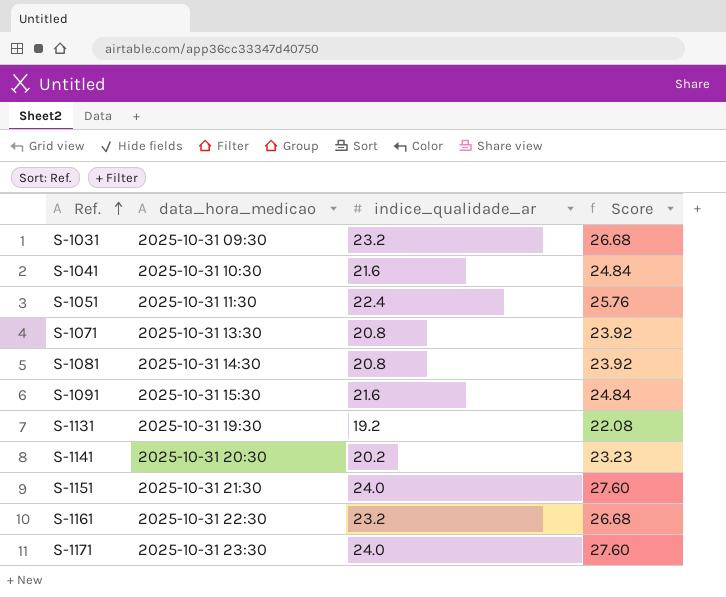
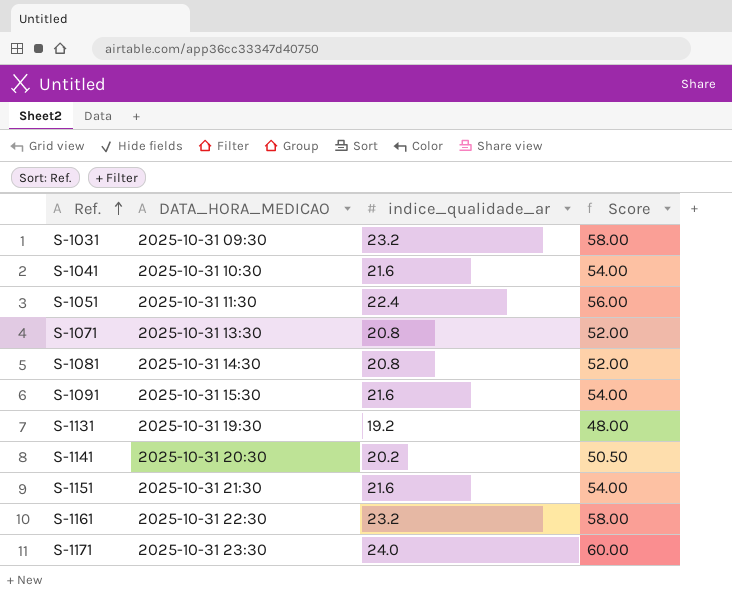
column name: data_hora_medicao -> DATA_HORA_MEDICAO
column Score | formula: [indice_qualidade_ar] * 1.15 -> [indice_qualidade_ar] * 2.5
S-1151 | indice_qualidade_ar: 24.0 -> 21.6

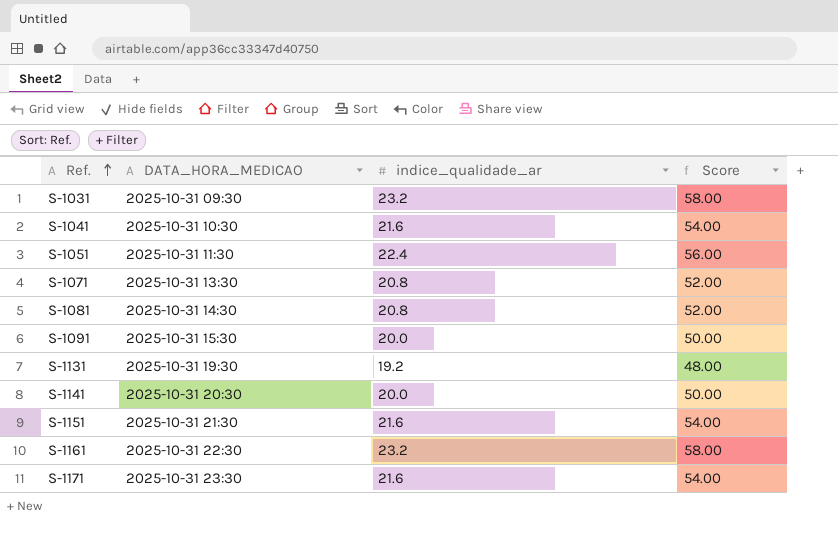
S-1091 | indice_qualidade_ar: 21.6 -> 20.0
S-1091 | Score: 54.00 -> 50.00
S-1141 | indice_qualidade_ar: 20.2 -> 20.0
S-1141 | Score: 50.50 -> 50.00
S-1171 | indice_qualidade_ar: 24.0 -> 21.6
S-1171 | Score: 60.00 -> 54.00

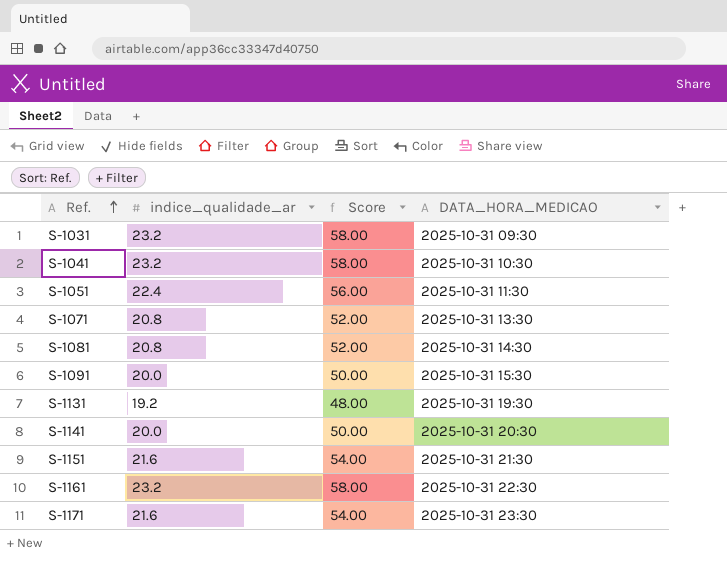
column DATA_HORA_MEDICAO | position: 2 -> 4
S-1041 | indice_qualidade_ar: 21.6 -> 23.2
S-1041 | Score: 54.00 -> 58.00

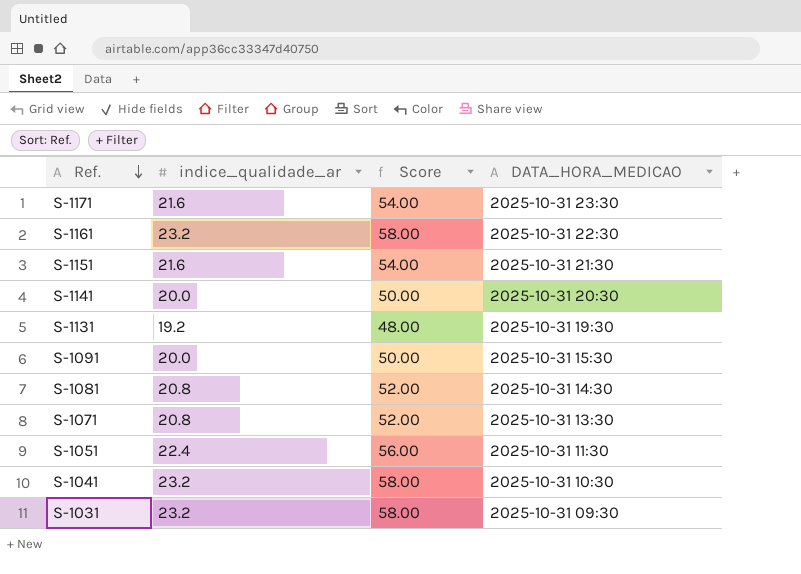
row order: Ref. ascending -> Ref. descending

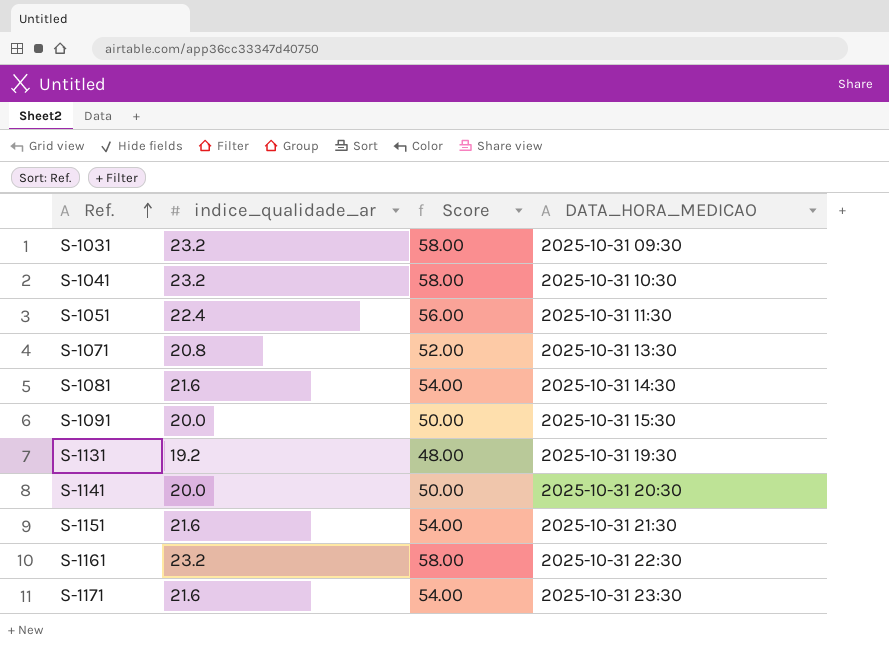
row order: Ref. descending -> Ref. ascending
S-1081 | indice_qualidade_ar: 20.8 -> 21.6
S-1081 | Score: 52.00 -> 54.00

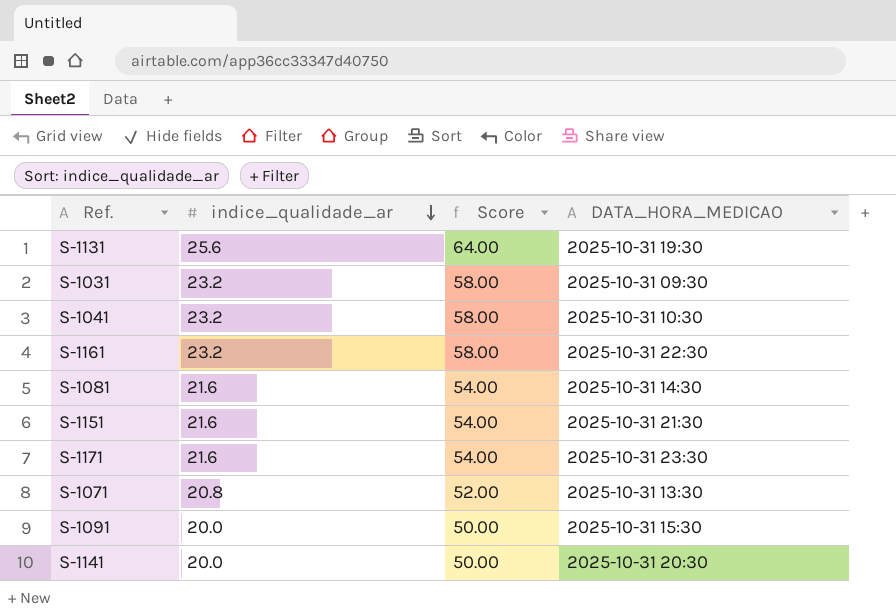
row order: Ref. ascending -> indice_qualidade_ar descending
row S-1051: 22.4 | 56.00 | 2025-10-31 11:30 -> none
S-1131 | indice_qualidade_ar: 19.2 -> 25.6
S-1131 | Score: 48.00 -> 64.00

